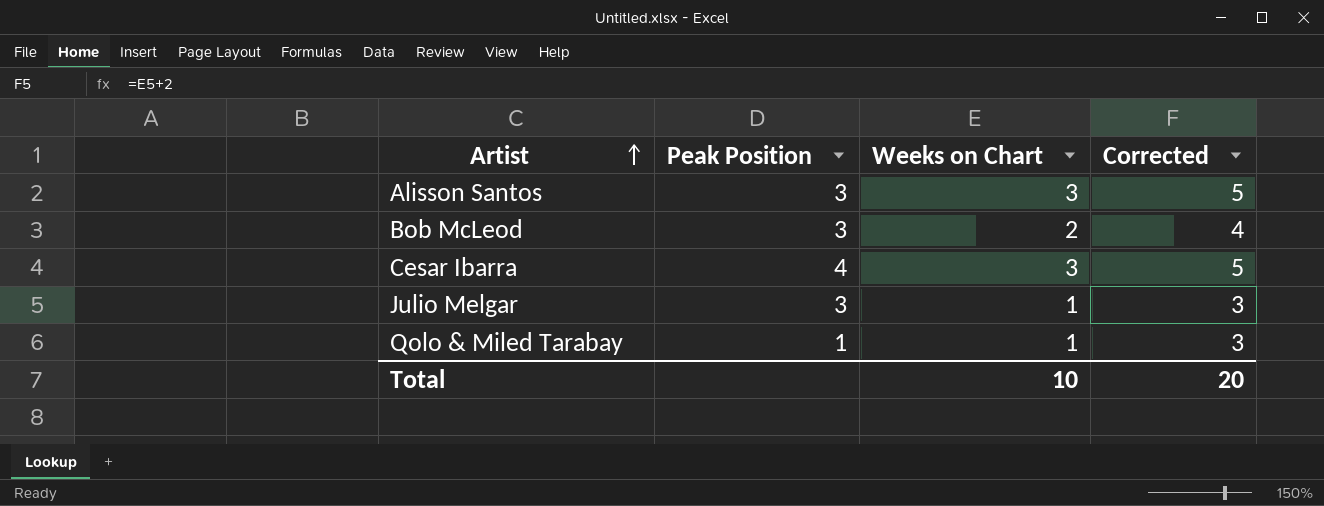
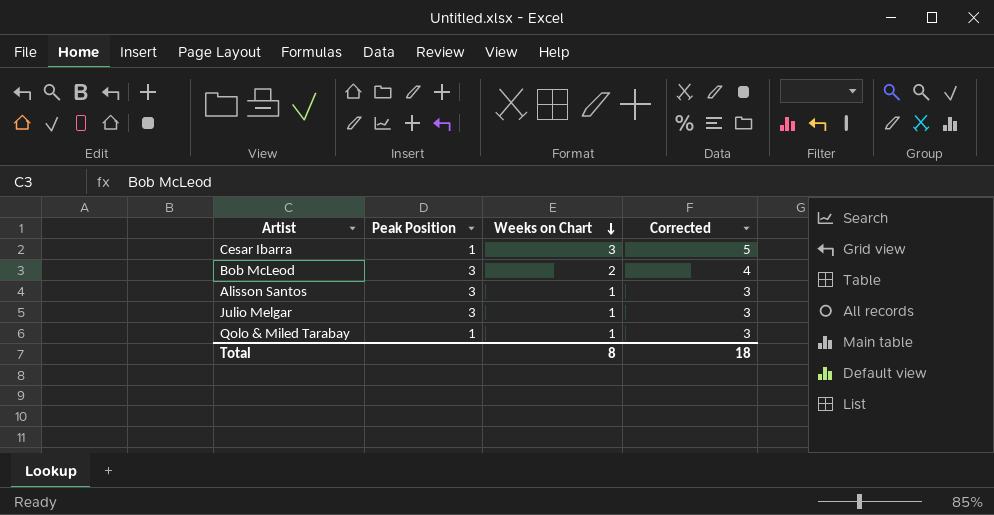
row order: Artist ascending -> Weeks on Chart descending
Cesar Ibarra | Peak Position: 4 -> 1
Alisson Santos | Weeks on Chart: 3 -> 1
Alisson Santos | Corrected: 5 -> 3
Total | Weeks on Chart: 10 -> 8
Total | Corrected: 20 -> 18

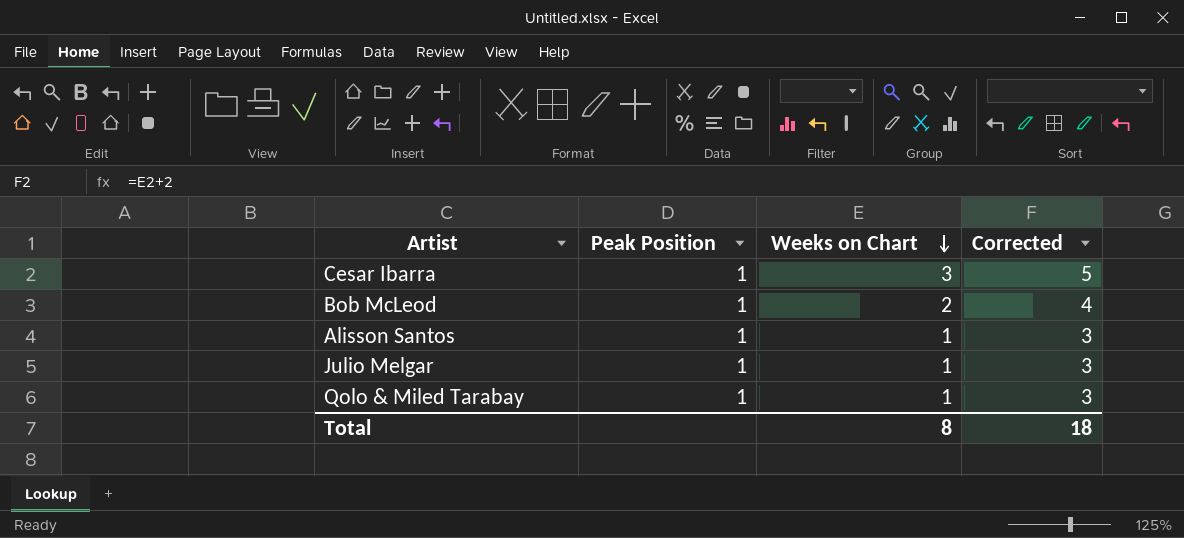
Bob McLeod | Peak Position: 3 -> 1
Alisson Santos | Peak Position: 3 -> 1
Julio Melgar | Peak Position: 3 -> 1

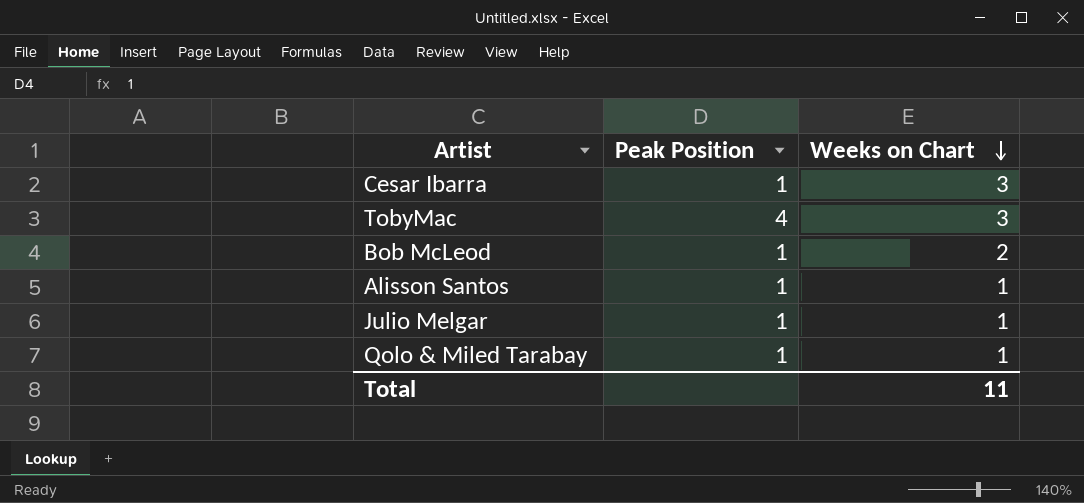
column Corrected | formula: [Weeks on Chart] + 2 -> none
row TobyMac: none -> 4 | 3
Total | Weeks on Chart: 8 -> 11

